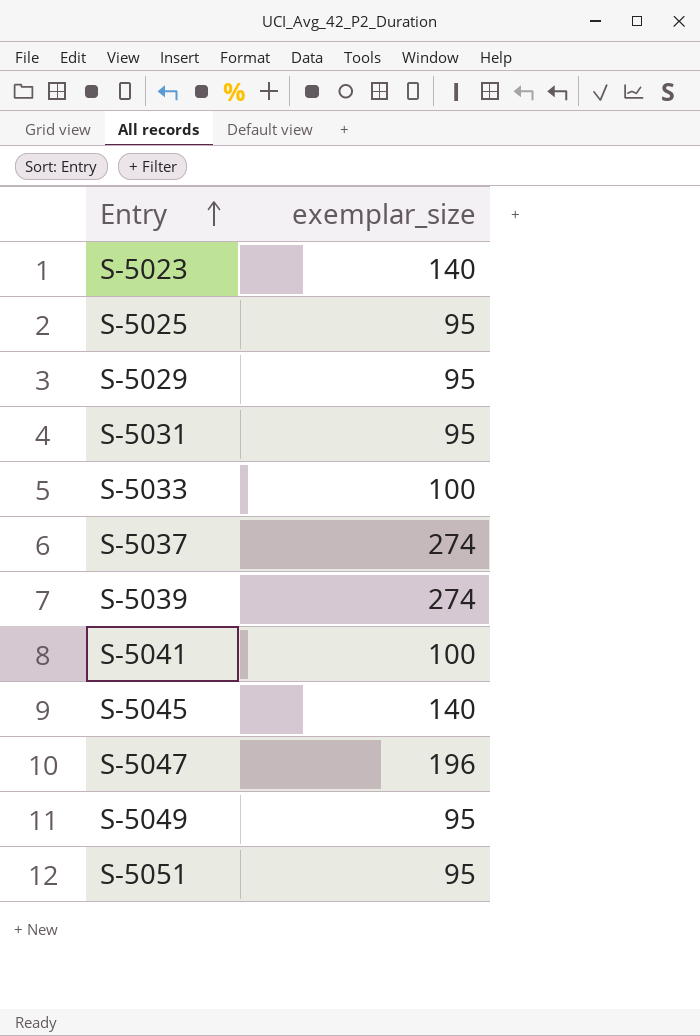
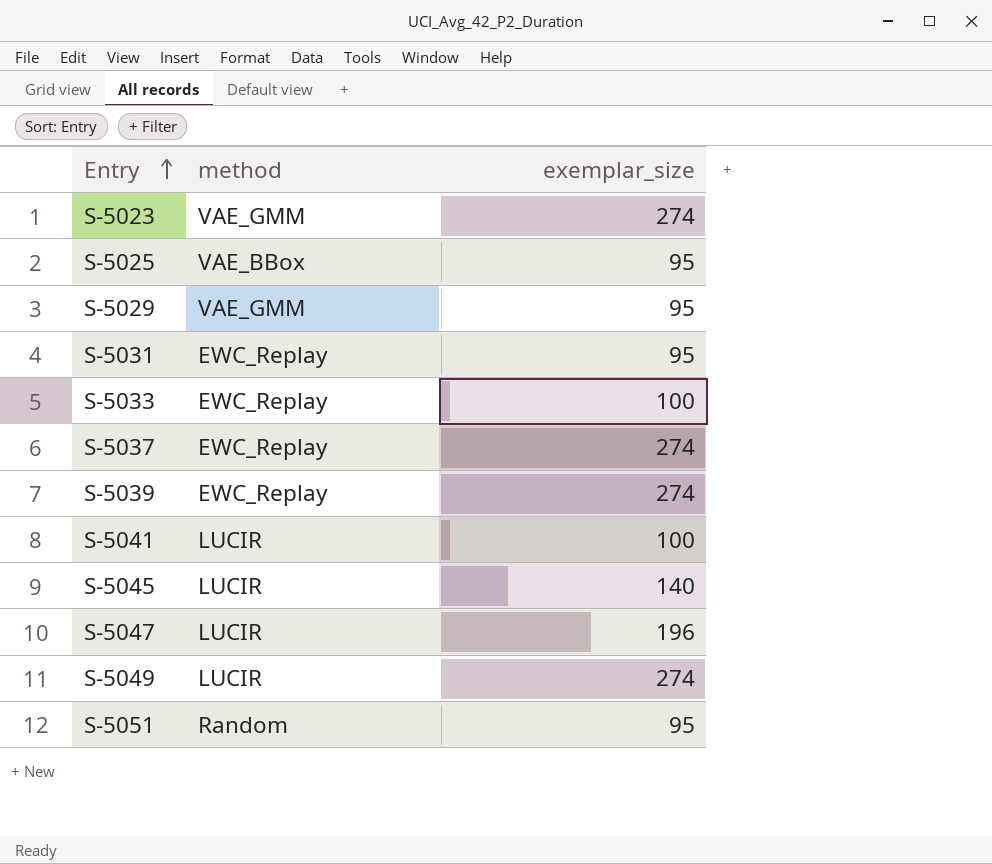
column method | position: none -> 2
S-5023 | exemplar_size: 140 -> 274
S-5049 | exemplar_size: 95 -> 274

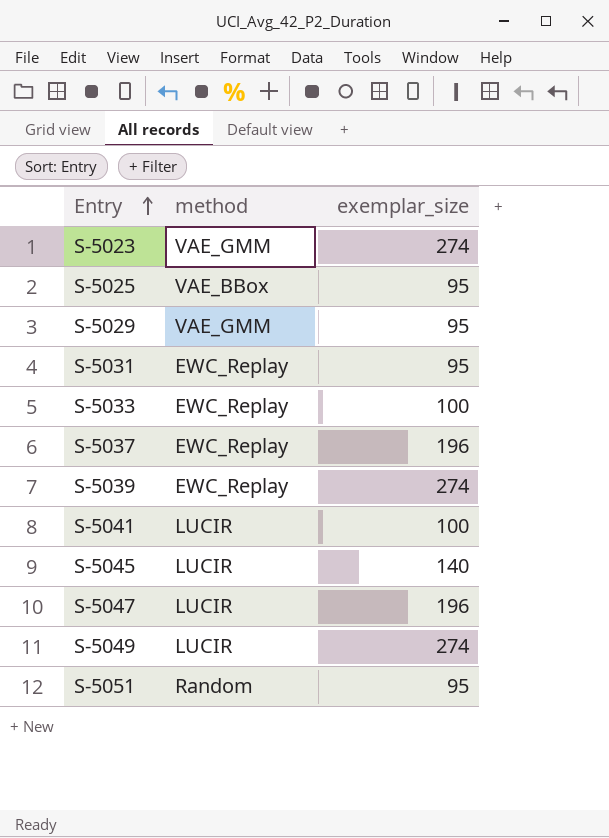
S-5037 | exemplar_size: 274 -> 196

